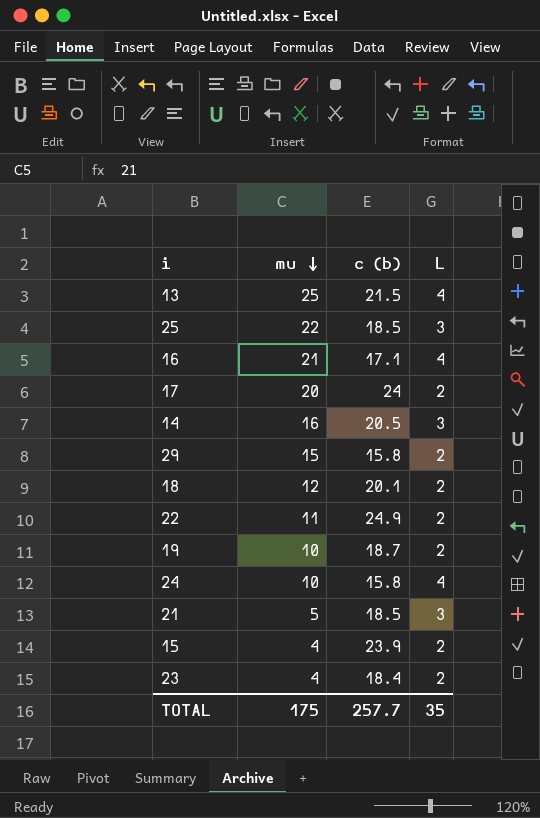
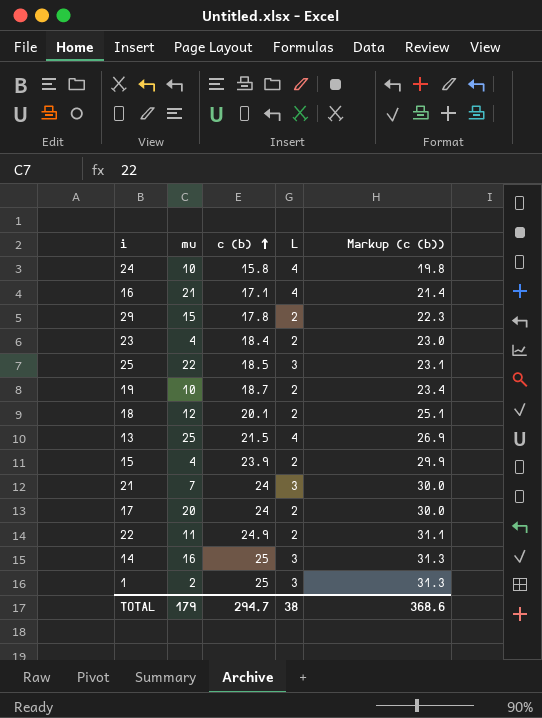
row order: mu descending -> c (b) ascending
column Markup (c (b)) | formula: none -> [c (b)] * 1.25
29 | c (b): 15.8 -> 17.8
21 | mu: 5 -> 7
21 | c (b): 18.5 -> 24
14 | c (b): 20.5 -> 25
row 1: none -> 2 | 25 | 3 | 31.3
TOTAL | mu: 175 -> 179
TOTAL | c (b): 257.7 -> 294.7
TOTAL | L: 35 -> 38

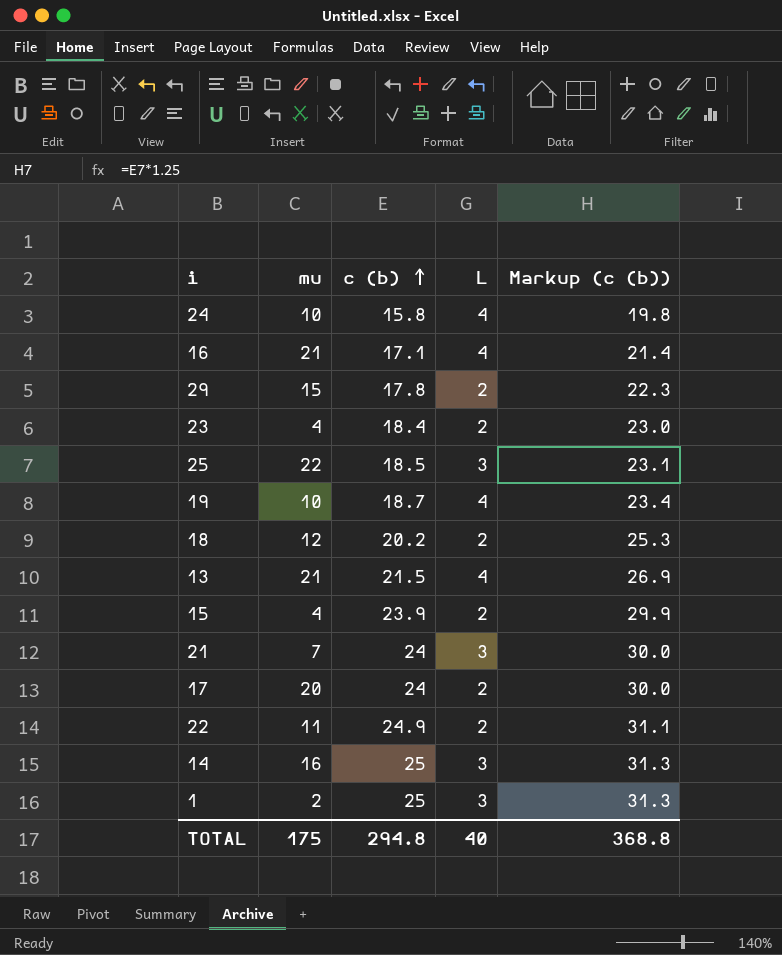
19 | L: 2 -> 4
18 | c (b): 20.1 -> 20.2
18 | Markup (c (b)): 25.1 -> 25.3
13 | mu: 25 -> 21
TOTAL | mu: 179 -> 175
TOTAL | c (b): 294.7 -> 294.8
TOTAL | L: 38 -> 40
TOTAL | Markup (c (b)): 368.6 -> 368.8

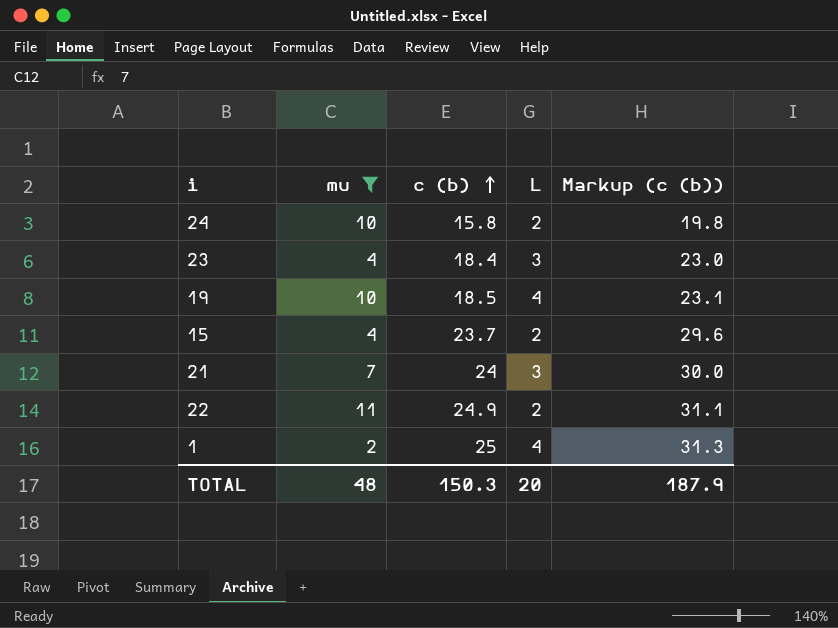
filter: none -> mu <= 11
24 | L: 4 -> 2
23 | L: 2 -> 3
19 | c (b): 18.7 -> 18.5
19 | Markup (c (b)): 23.4 -> 23.1
15 | c (b): 23.9 -> 23.7
15 | Markup (c (b)): 29.9 -> 29.6
1 | L: 3 -> 4
TOTAL | mu: 175 -> 48
TOTAL | c (b): 294.8 -> 150.3
TOTAL | L: 40 -> 20
TOTAL | Markup (c (b)): 368.8 -> 187.9

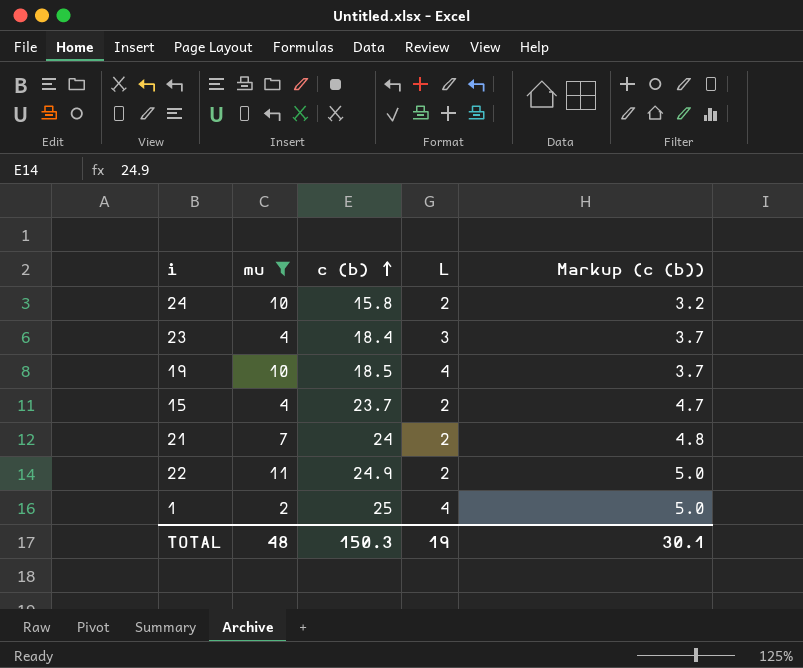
column Markup (c (b)) | formula: [c (b)] * 1.25 -> [c (b)] * 0.2
21 | L: 3 -> 2
TOTAL | L: 20 -> 19
TOTAL | Markup (c (b)): 187.9 -> 30.1

